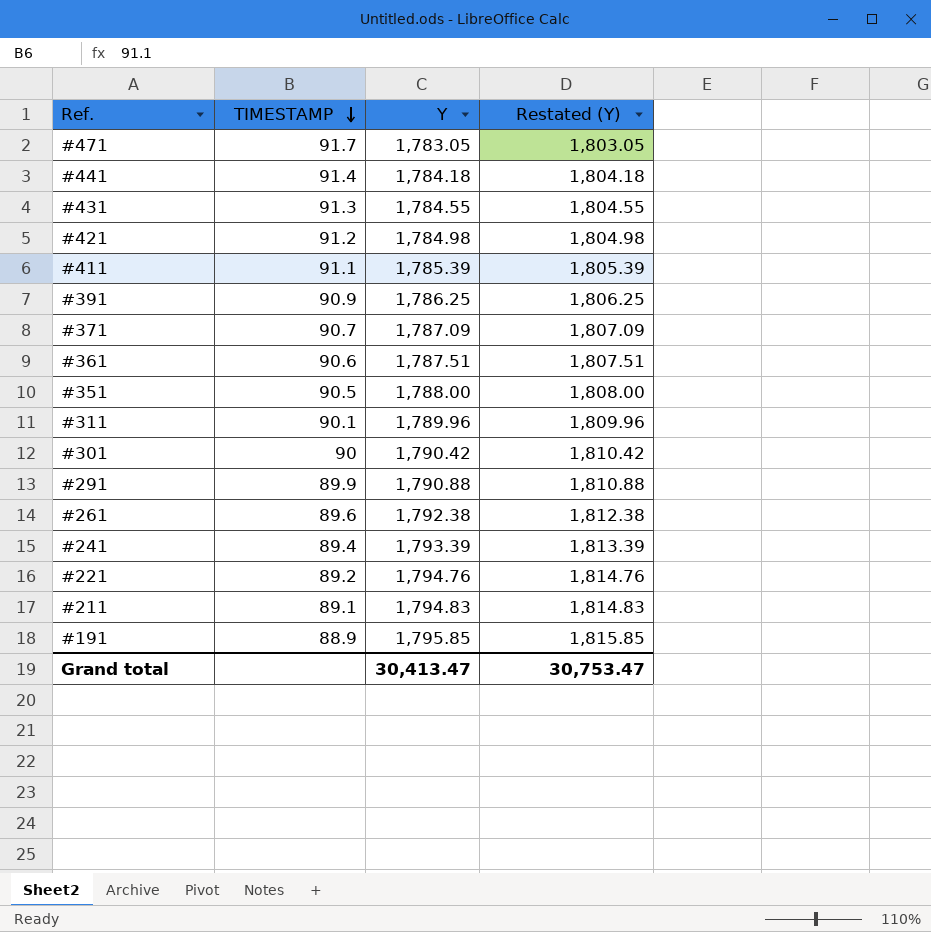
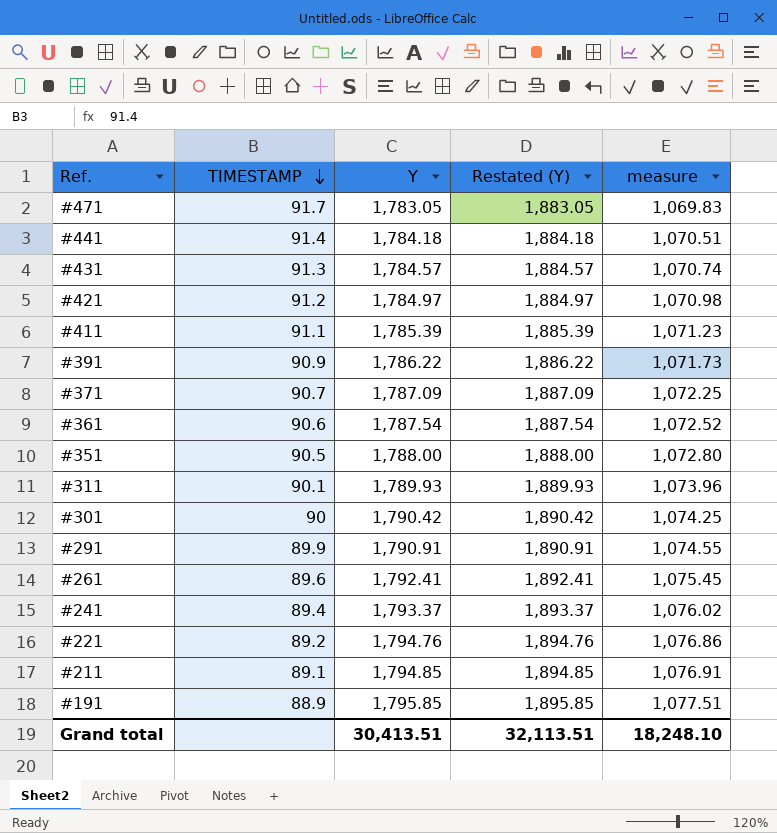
column Restated (Y) | formula: [Y] + 20 -> [Y] + 100
column measure | formula: none -> [Y] * 0.6
#431 | Y: 1,784.55 -> 1,784.57
#421 | Y: 1,784.98 -> 1,784.97
#391 | Y: 1,786.25 -> 1,786.22
#361 | Y: 1,787.51 -> 1,787.54
#311 | Y: 1,789.96 -> 1,789.93
#291 | Y: 1,790.88 -> 1,790.91
#261 | Y: 1,792.38 -> 1,792.41
#241 | Y: 1,793.39 -> 1,793.37
#211 | Y: 1,794.83 -> 1,794.85
Grand total | Y: 30,413.47 -> 30,413.51
Grand total | Restated (Y): 30,753.47 -> 32,113.51

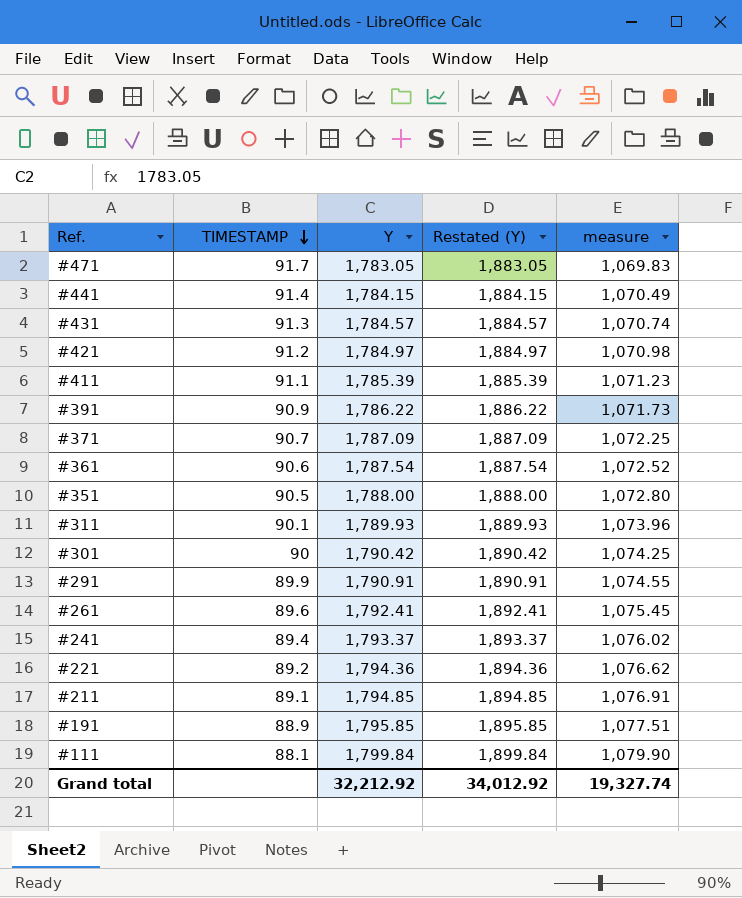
#441 | Y: 1,784.18 -> 1,784.15
#441 | Restated (Y): 1,884.18 -> 1,884.15
#441 | measure: 1,070.51 -> 1,070.49
#221 | Y: 1,794.76 -> 1,794.36
#221 | Restated (Y): 1,894.76 -> 1,894.36
#221 | measure: 1,076.86 -> 1,076.62
row #111: none -> 88.1 | 1,799.84 | 1,899.84 | 1,079.90
Grand total | Y: 30,413.51 -> 32,212.92
Grand total | Restated (Y): 32,113.51 -> 34,012.92
Grand total | measure: 18,248.10 -> 19,327.74

